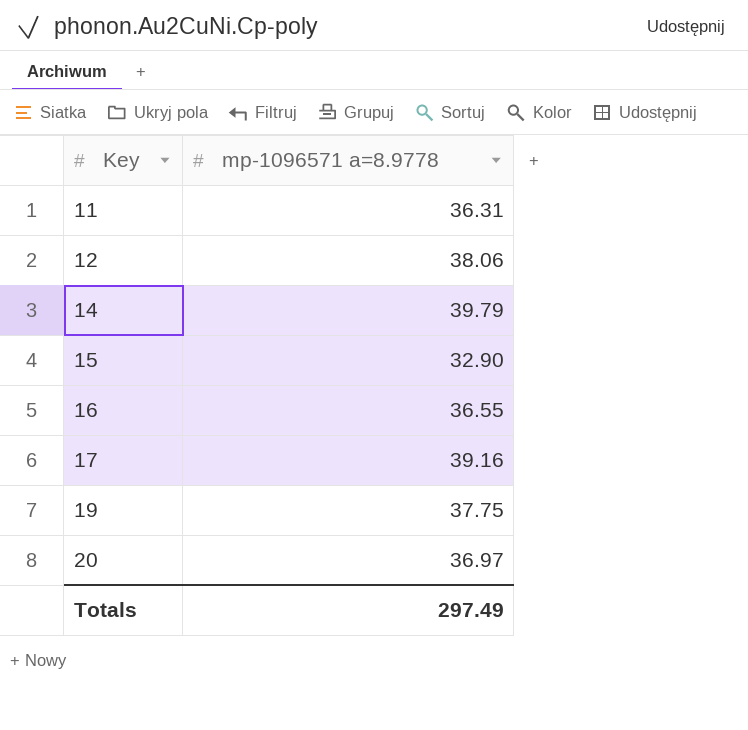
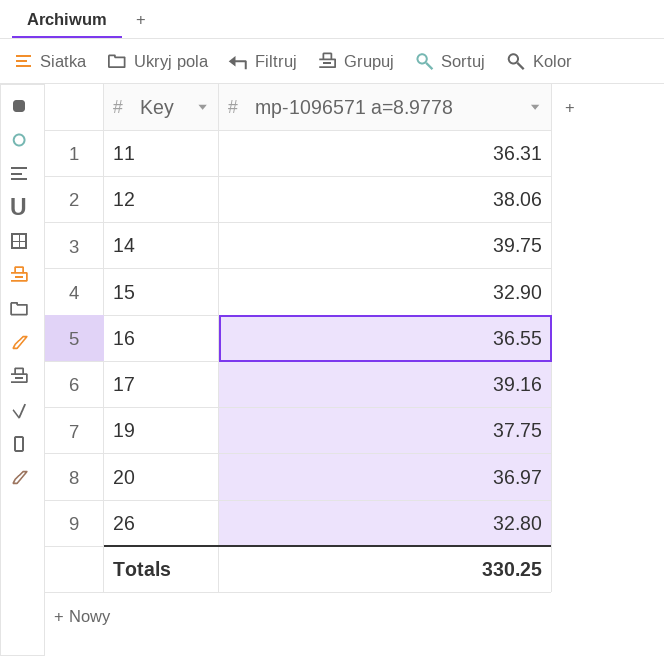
14 | mp-1096571 a=8.9778: 39.79 -> 39.75
row 26: none -> 32.80
Totals | mp-1096571 a=8.9778: 297.49 -> 330.25

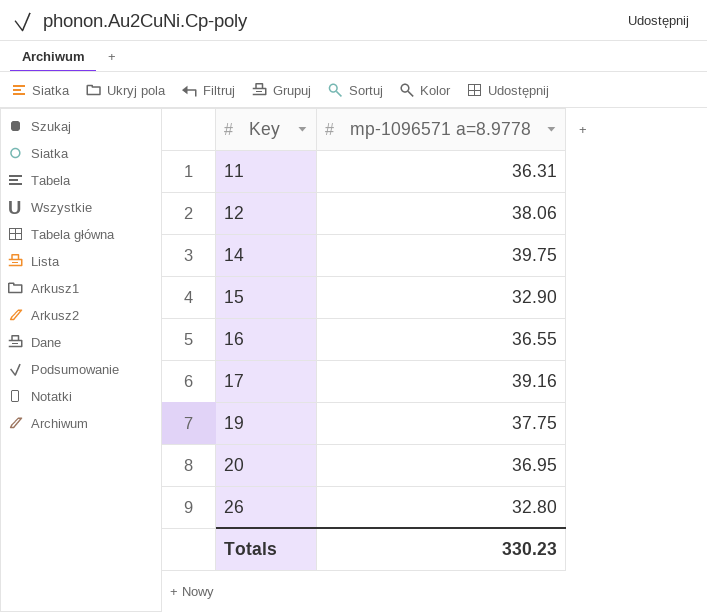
20 | mp-1096571 a=8.9778: 36.97 -> 36.95
Totals | mp-1096571 a=8.9778: 330.25 -> 330.23

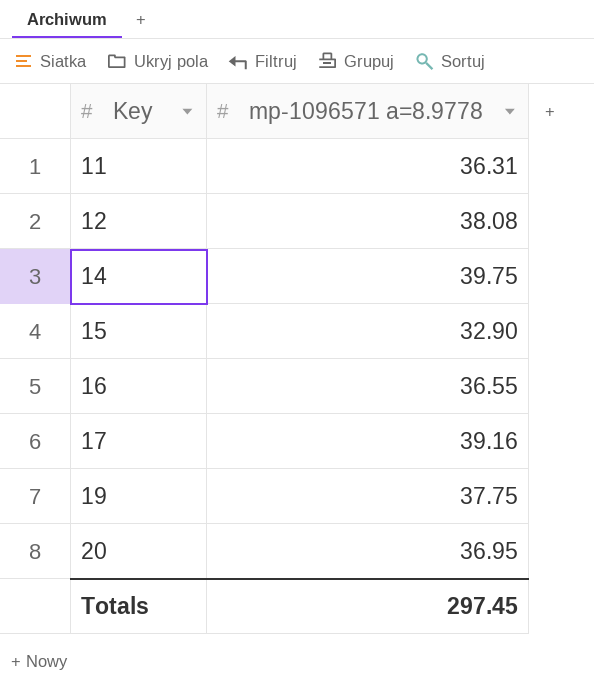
row 26: 32.80 -> none
12 | mp-1096571 a=8.9778: 38.06 -> 38.08
Totals | mp-1096571 a=8.9778: 330.23 -> 297.45

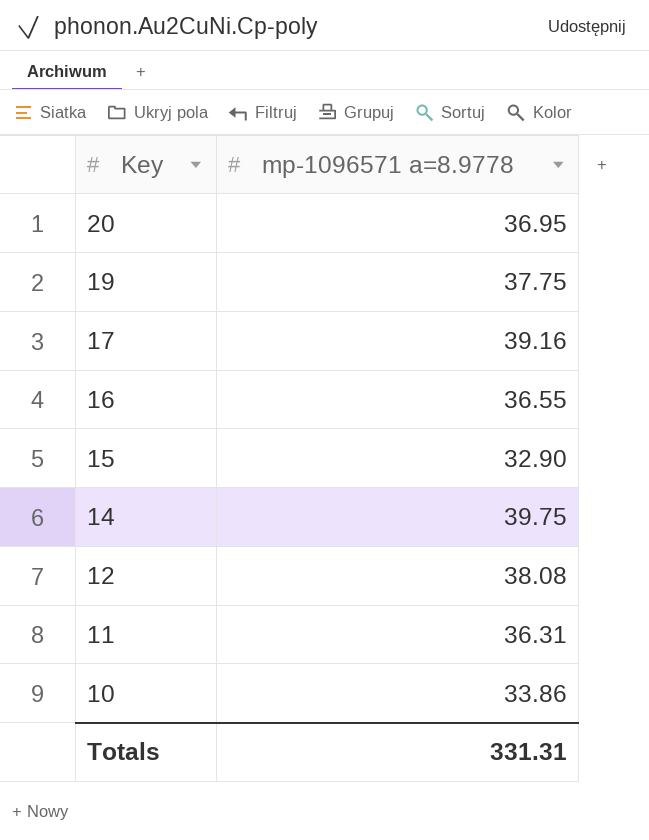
row order: Key ascending -> Key descending
row 10: none -> 33.86
Totals | mp-1096571 a=8.9778: 297.45 -> 331.31

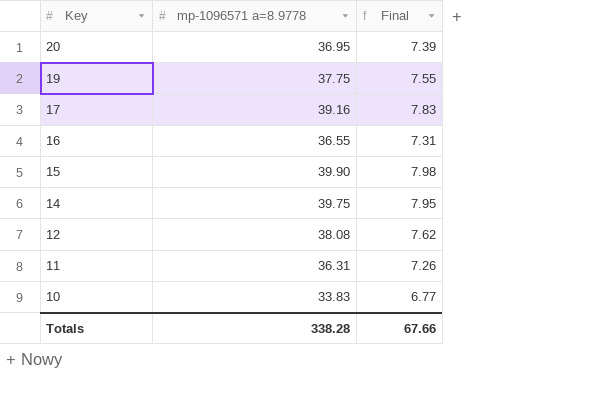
column Final | formula: none -> [mp-1096571 a=8.9778] * 0.2
15 | mp-1096571 a=8.9778: 32.90 -> 39.90
10 | mp-1096571 a=8.9778: 33.86 -> 33.83
Totals | mp-1096571 a=8.9778: 331.31 -> 338.28

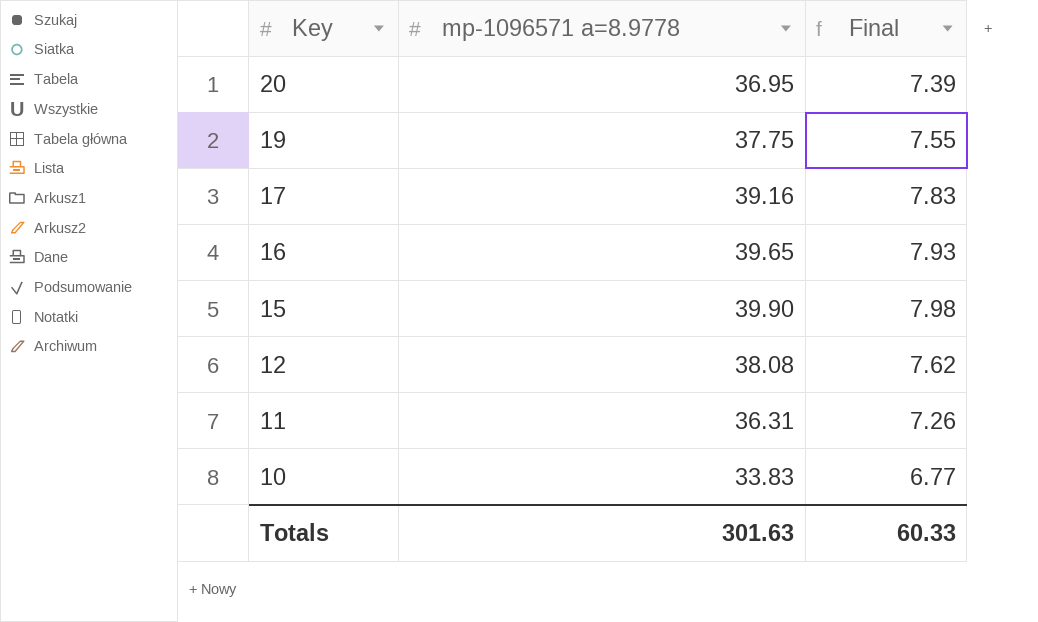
row 14: 39.75 | 7.95 -> none
16 | mp-1096571 a=8.9778: 36.55 -> 39.65
16 | Final: 7.31 -> 7.93
Totals | mp-1096571 a=8.9778: 338.28 -> 301.63
Totals | Final: 67.66 -> 60.33

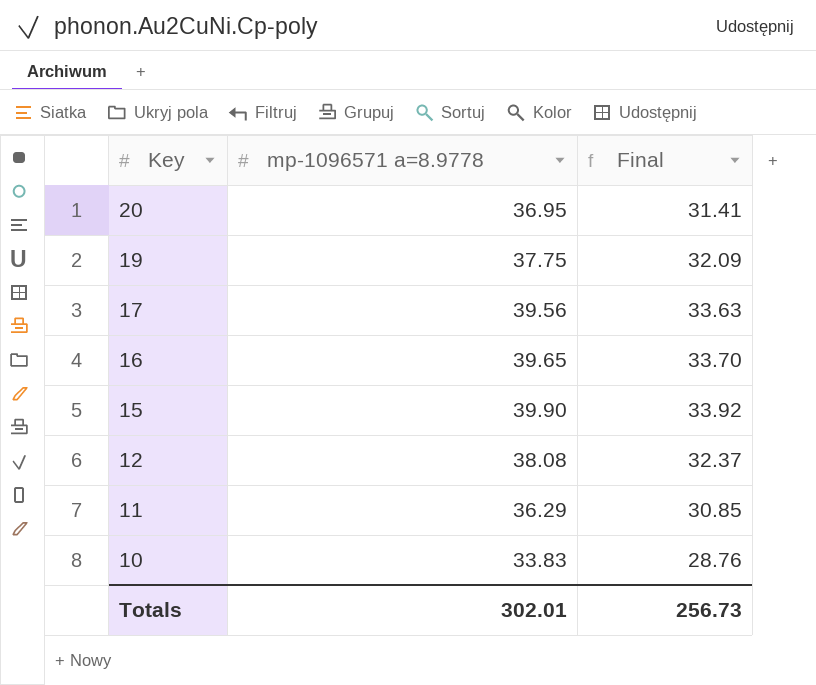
column Final | formula: [mp-1096571 a=8.9778] * 0.2 -> [mp-1096571 a=8.9778] * 0.85
17 | mp-1096571 a=8.9778: 39.16 -> 39.56
11 | mp-1096571 a=8.9778: 36.31 -> 36.29
Totals | mp-1096571 a=8.9778: 301.63 -> 302.01
Totals | Final: 60.33 -> 256.73

